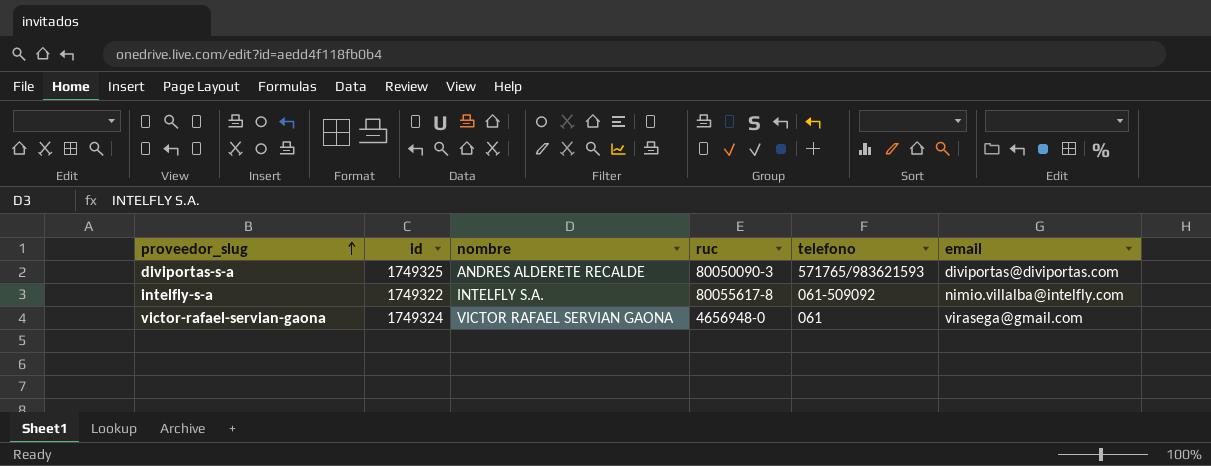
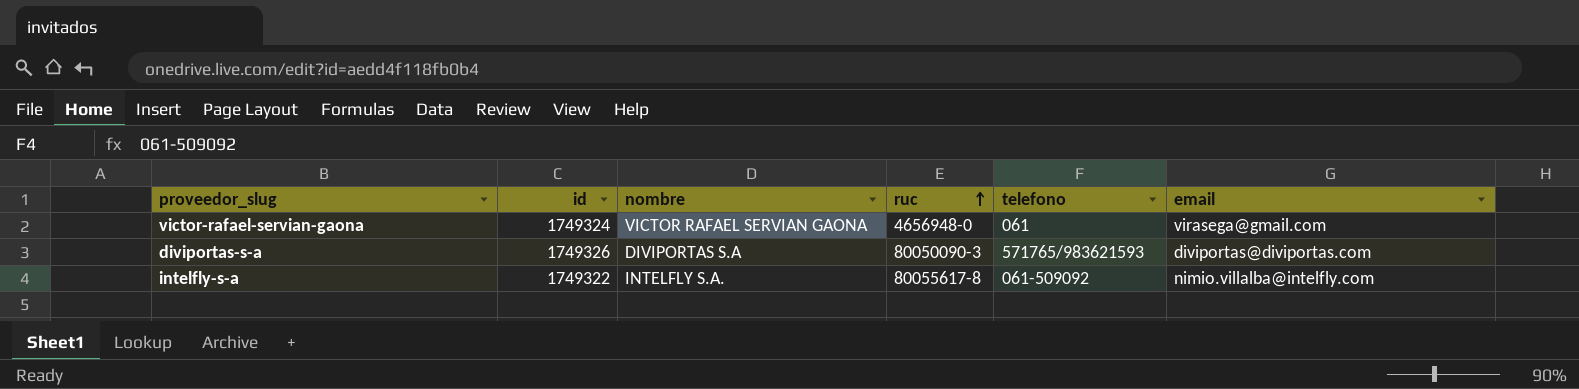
row order: proveedor_slug ascending -> ruc ascending
diviportas-s-a | id: 1749325 -> 1749326
diviportas-s-a | nombre: ANDRES ALDERETE RECALDE -> DIVIPORTAS S.A

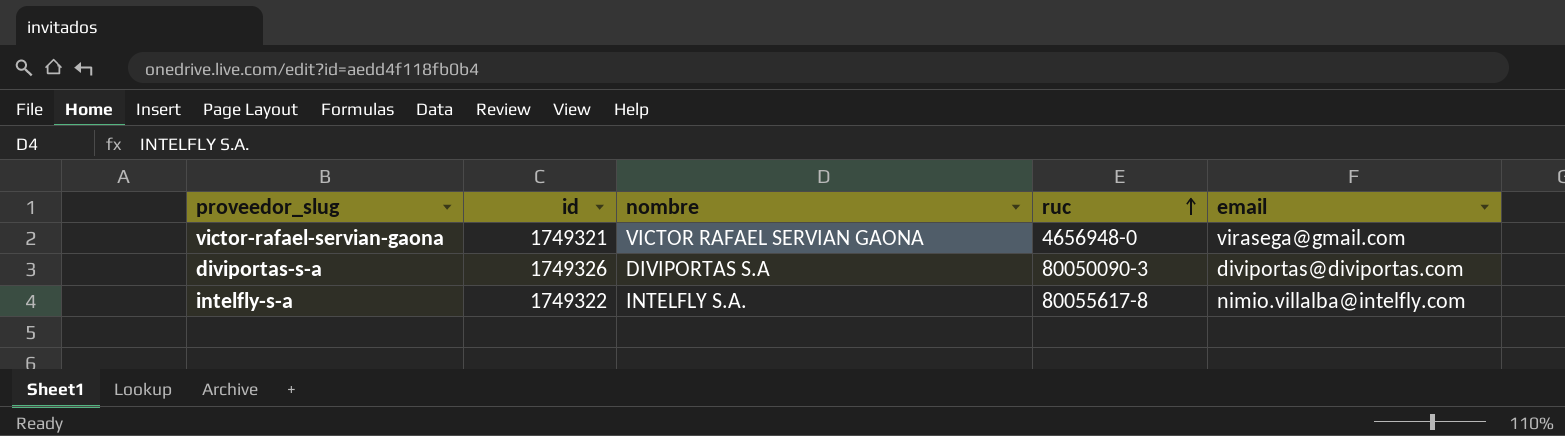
column telefono | position: 5 -> none
victor-rafael-servian-gaona | id: 1749324 -> 1749321

